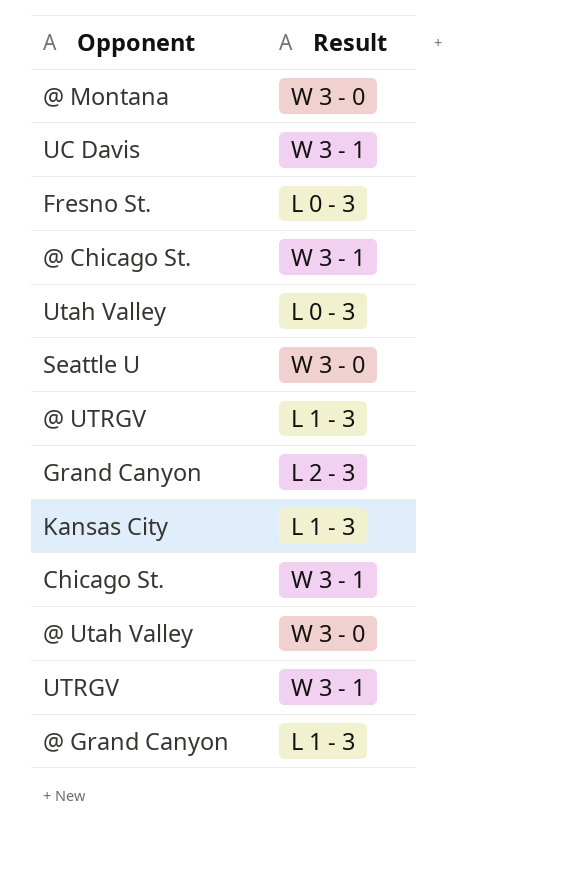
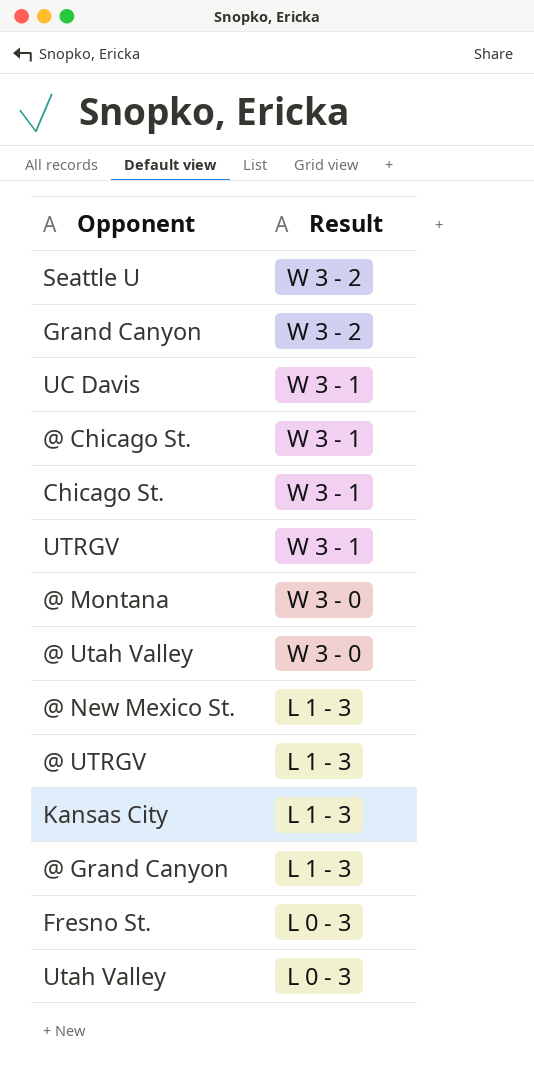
row order: none -> Result descending
Seattle U | Result: W 3 - 0 -> W 3 - 2
Grand Canyon | Result: L 2 - 3 -> W 3 - 2
row @ New Mexico St.: none -> L 1 - 3

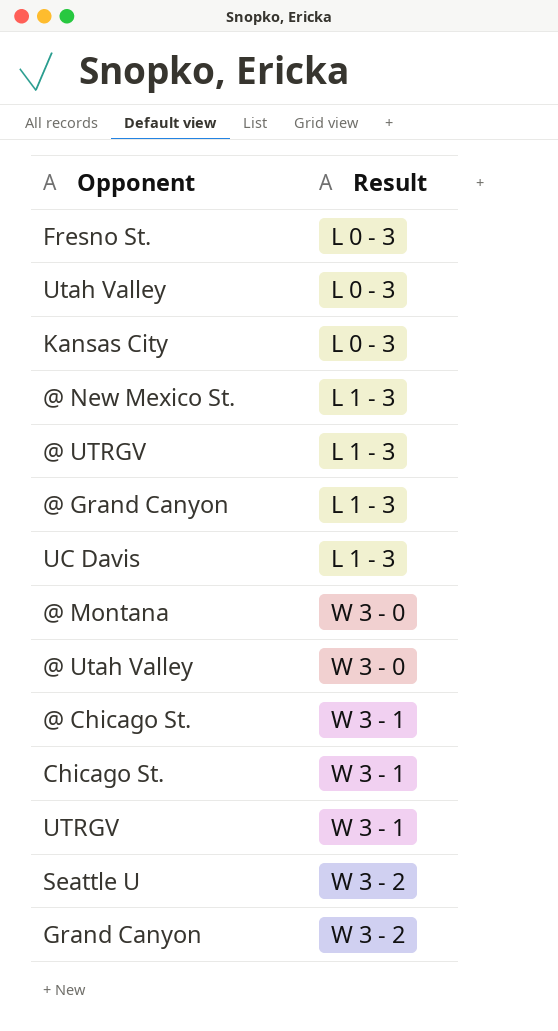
row order: Result descending -> Result ascending
Kansas City | Result: L 1 - 3 -> L 0 - 3
UC Davis | Result: W 3 - 1 -> L 1 - 3

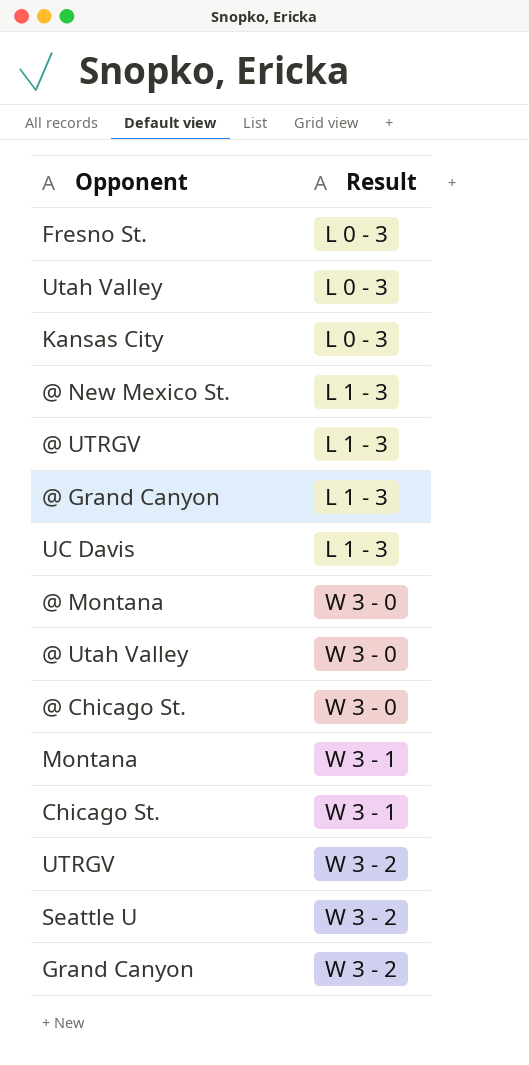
@ Chicago St. | Result: W 3 - 1 -> W 3 - 0
row Montana: none -> W 3 - 1
UTRGV | Result: W 3 - 1 -> W 3 - 2

